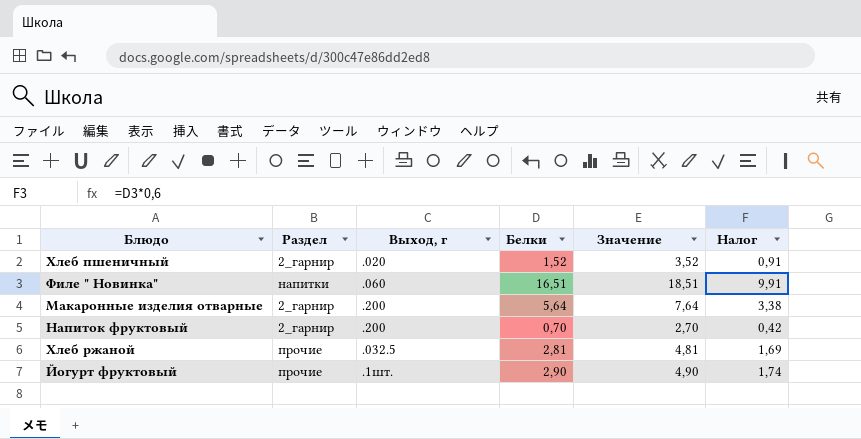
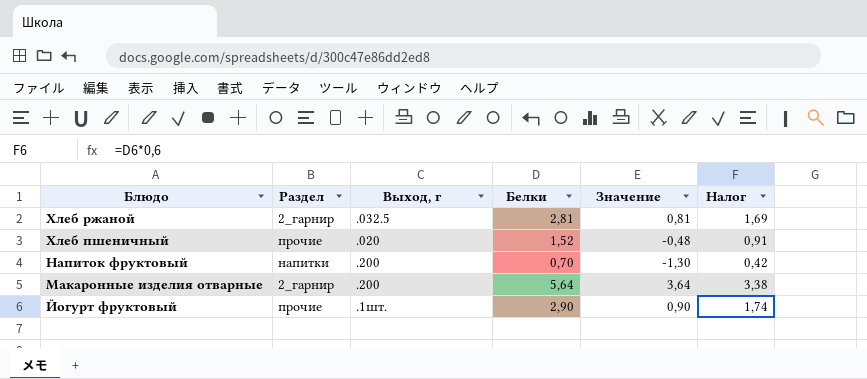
row order: none -> Блюдо descending
column Значение | formula: [Белки] + 2 -> [Белки] - 2
row Филе " Новинка": напитки | .060 | 16,51 | 18,51 | 9,91 -> none
Хлеб ржаной | Раздел: прочие -> 2_гарнир
Хлеб пшеничный | Раздел: 2_гарнир -> прочие
Напиток фруктовый | Раздел: 2_гарнир -> напитки

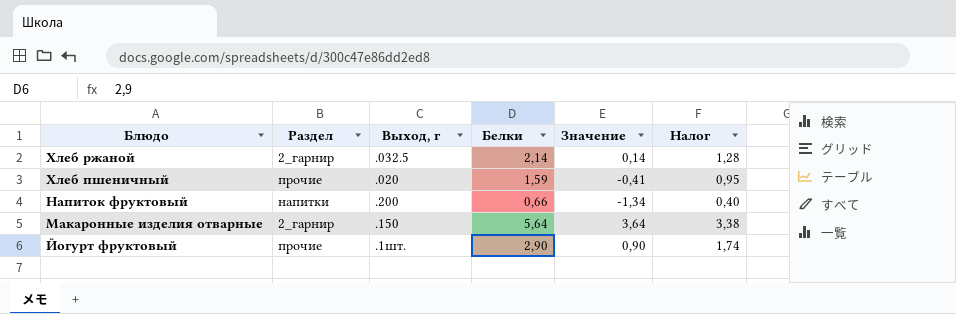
Хлеб ржаной | Белки: 2,81 -> 2,14
Хлеб ржаной | Значение: 0,81 -> 0,14
Хлеб ржаной | Налог: 1,69 -> 1,28
Хлеб пшеничный | Белки: 1,52 -> 1,59
Хлеб пшеничный | Значение: -0,48 -> -0,41
Хлеб пшеничный | Налог: 0,91 -> 0,95
Напиток фруктовый | Белки: 0,70 -> 0,66
Напиток фруктовый | Значение: -1,30 -> -1,34
Напиток фруктовый | Налог: 0,42 -> 0,40
Макаронные изделия отварные | Выход, г: .200 -> .150

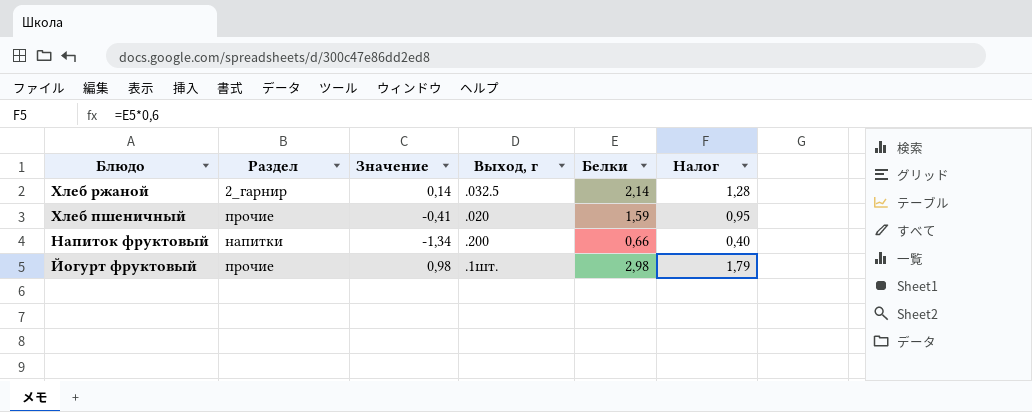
column Значение | position: 5 -> 3
row Макаронные изделия отварные: 2_гарнир | .150 | 5,64 | 3,64 | 3,38 -> none
Йогурт фруктовый | Значение: 0,90 -> 0,98
Йогурт фруктовый | Белки: 2,90 -> 2,98
Йогурт фруктовый | Налог: 1,74 -> 1,79

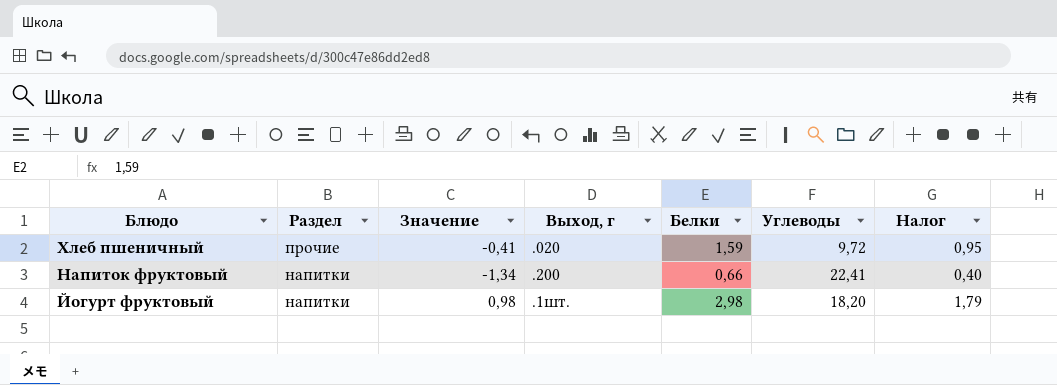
column Углеводы | position: none -> 6
row Хлеб ржаной: 2_гарнир | 0,14 | .032.5 | 2,14 | 1,28 -> none
Йогурт фруктовый | Раздел: прочие -> напитки

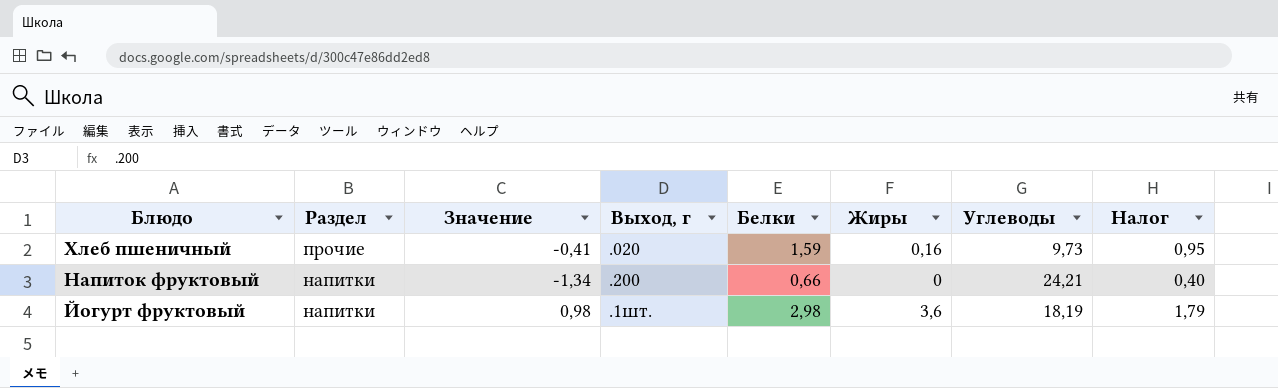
column Жиры | position: none -> 6
Хлеб пшеничный | Углеводы: 9,72 -> 9,73
Напиток фруктовый | Углеводы: 22,41 -> 24,21
Йогурт фруктовый | Углеводы: 18,20 -> 18,19

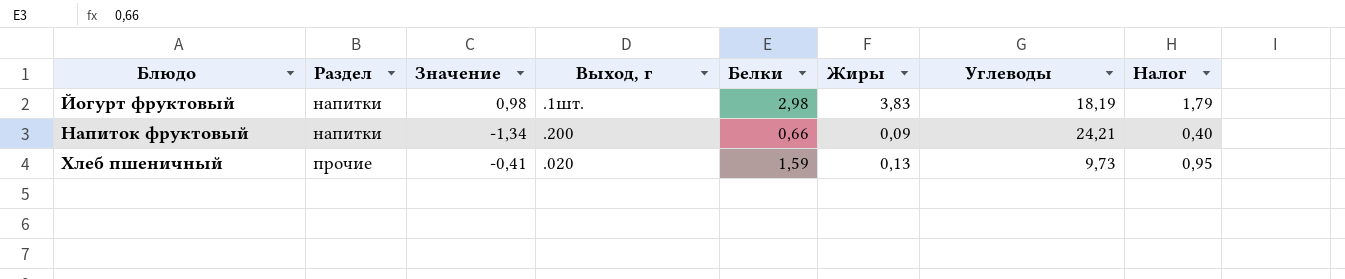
row order: Блюдо descending -> Блюдо ascending
Йогурт фруктовый | Жиры: 3,6 -> 3,83
Напиток фруктовый | Жиры: 0 -> 0,09
Хлеб пшеничный | Жиры: 0,16 -> 0,13

